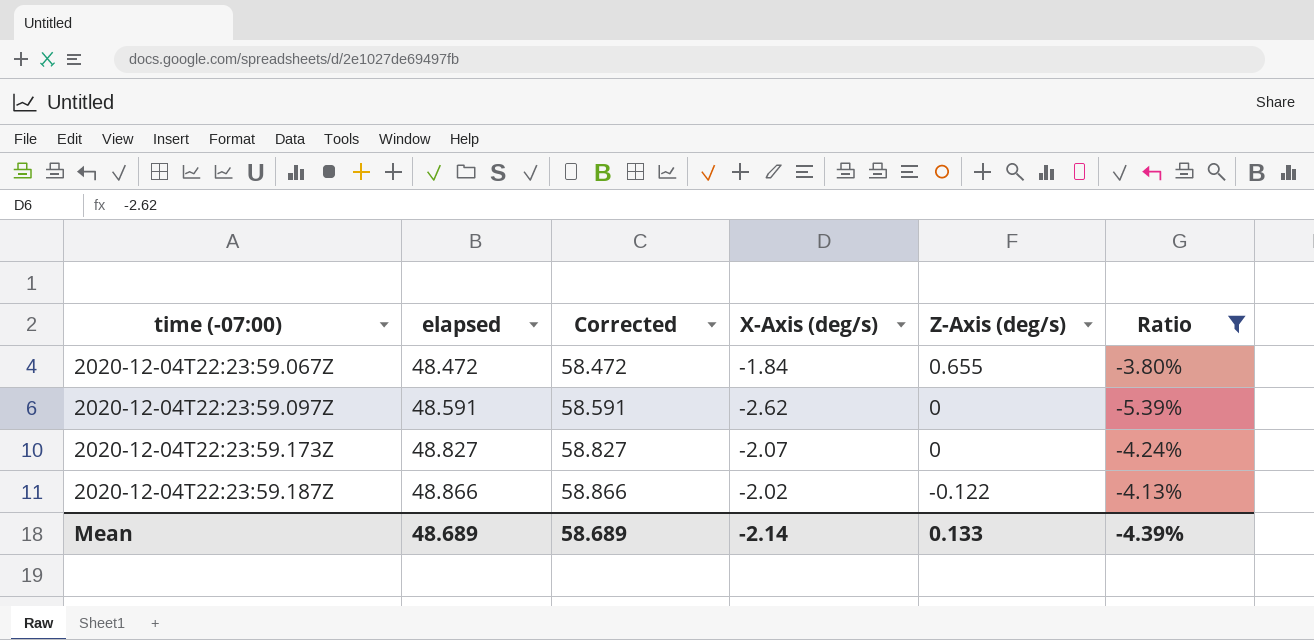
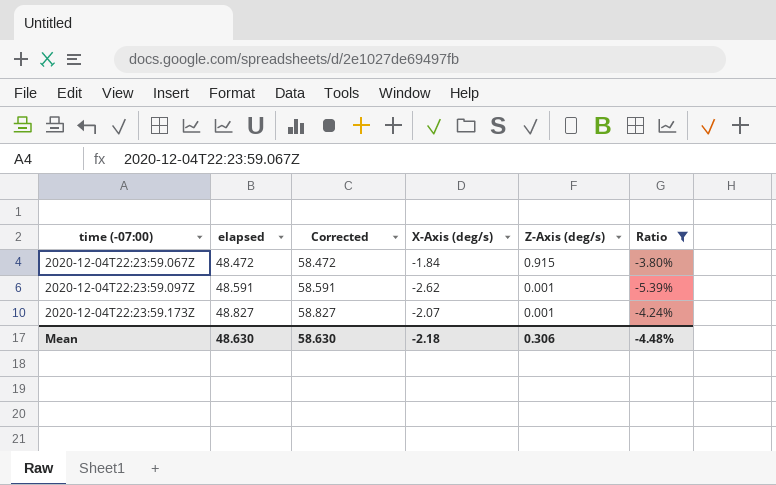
row 2020-12-04T22:23:59.187Z: 48.866 | 58.866 | -2.02 | -0.122 | -4.13% -> none
2020-12-04T22:23:59.067Z | Z-Axis (deg/s): 0.655 -> 0.915
2020-12-04T22:23:59.097Z | Z-Axis (deg/s): 0 -> 0.001
2020-12-04T22:23:59.173Z | Z-Axis (deg/s): 0 -> 0.001
Mean | elapsed: 48.689 -> 48.630
Mean | Corrected: 58.689 -> 58.630
Mean | X-Axis (deg/s): -2.14 -> -2.18
Mean | Z-Axis (deg/s): 0.133 -> 0.306
Mean | Ratio: -4.39% -> -4.48%

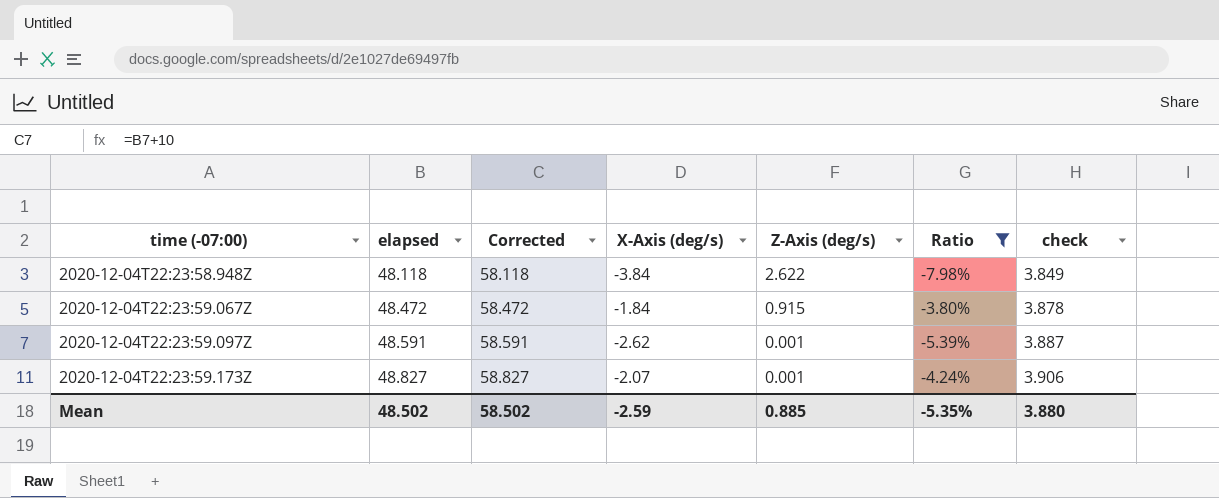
column check | formula: none -> [elapsed] * 0.08
row 2020-12-04T22:23:58.948Z: none -> 48.118 | 58.118 | -3.84 | 2.622 | -7.98% | 3.849
Mean | elapsed: 48.630 -> 48.502
Mean | Corrected: 58.630 -> 58.502
Mean | X-Axis (deg/s): -2.18 -> -2.59
Mean | Z-Axis (deg/s): 0.306 -> 0.885
Mean | Ratio: -4.48% -> -5.35%

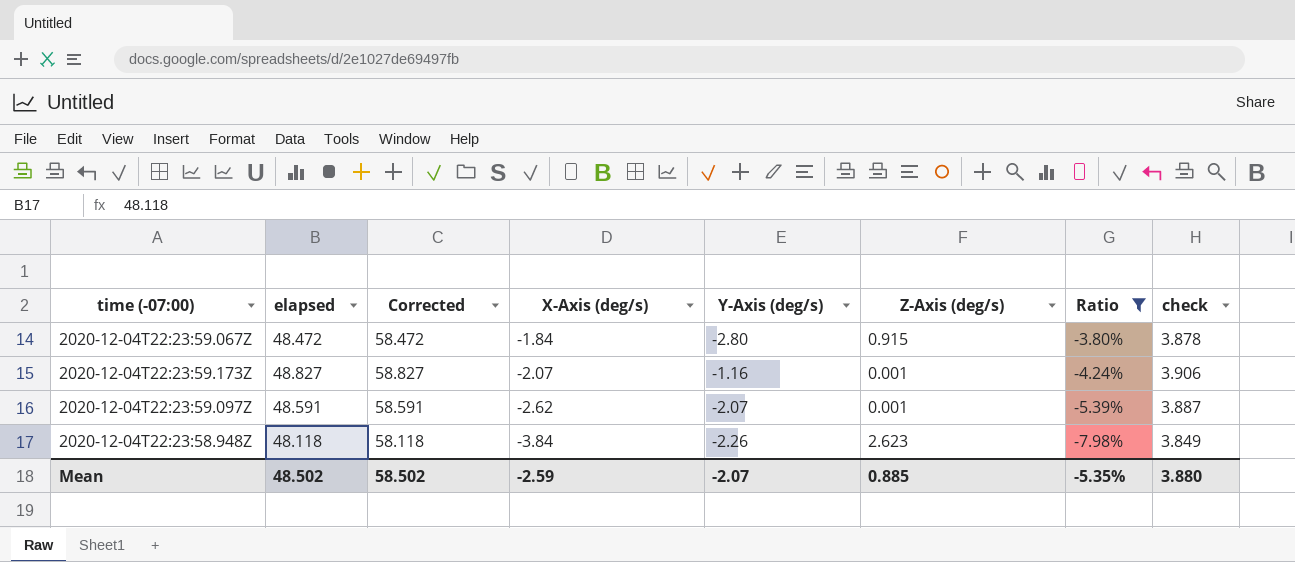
row order: time (-07:00) ascending -> X-Axis (deg/s) descending
column Y-Axis (deg/s) | position: none -> 5
2020-12-04T22:23:58.948Z | Z-Axis (deg/s): 2.622 -> 2.623

